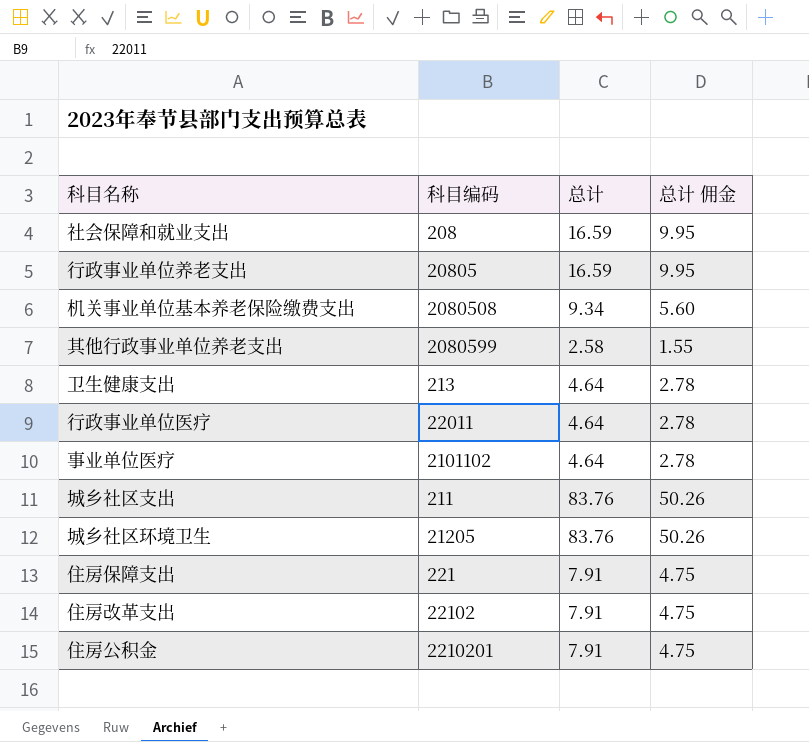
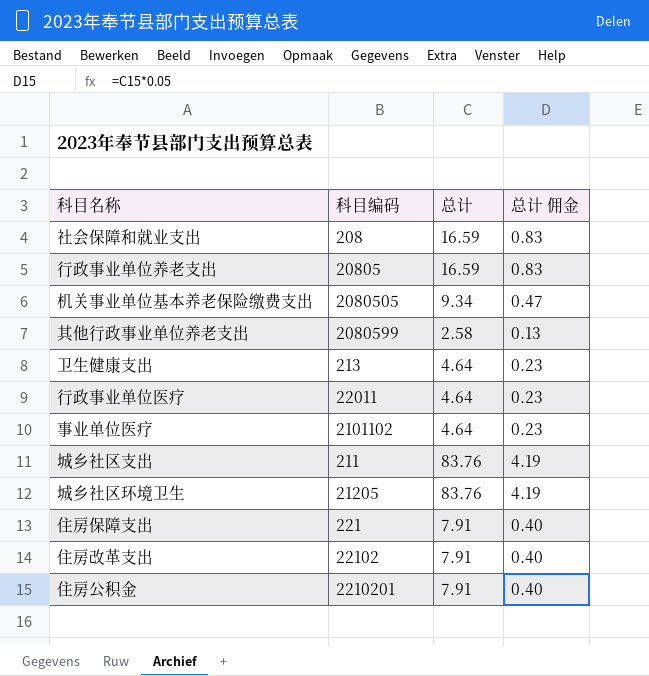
column 总计 佣金 | formula: [总计] * 0.6 -> [总计] * 0.05
机关事业单位基本养老保险缴费支出 | 科目编码: 2080508 -> 2080505

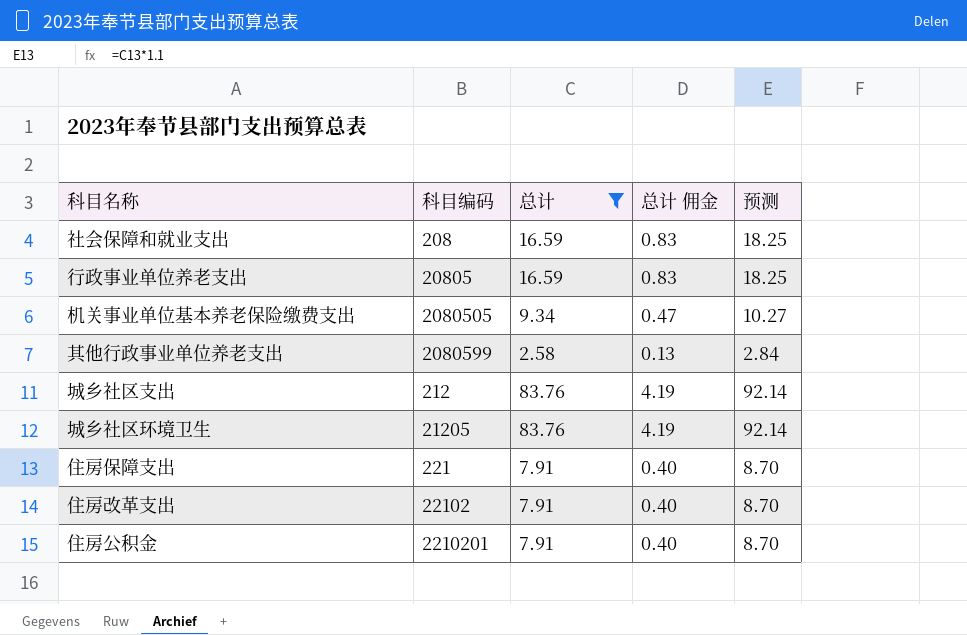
filter: none -> 总计 != 4.64
column 预测 | formula: none -> [总计] * 1.1
城乡社区支出 | 科目编码: 211 -> 212

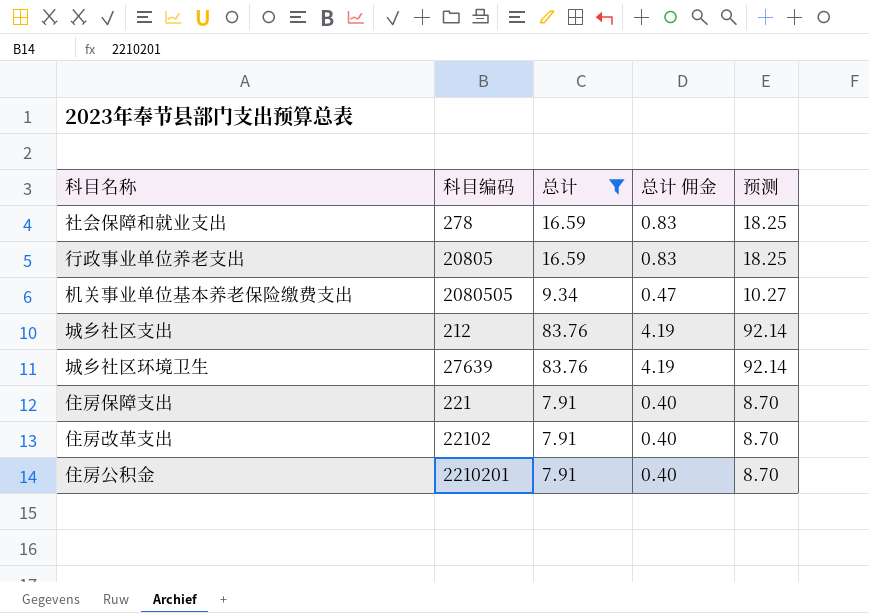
row 其他行政事业单位养老支出: 2080599 | 2.58 | 0.13 | 2.84 -> none
社会保障和就业支出 | 科目编码: 208 -> 278
城乡社区环境卫生 | 科目编码: 21205 -> 27639

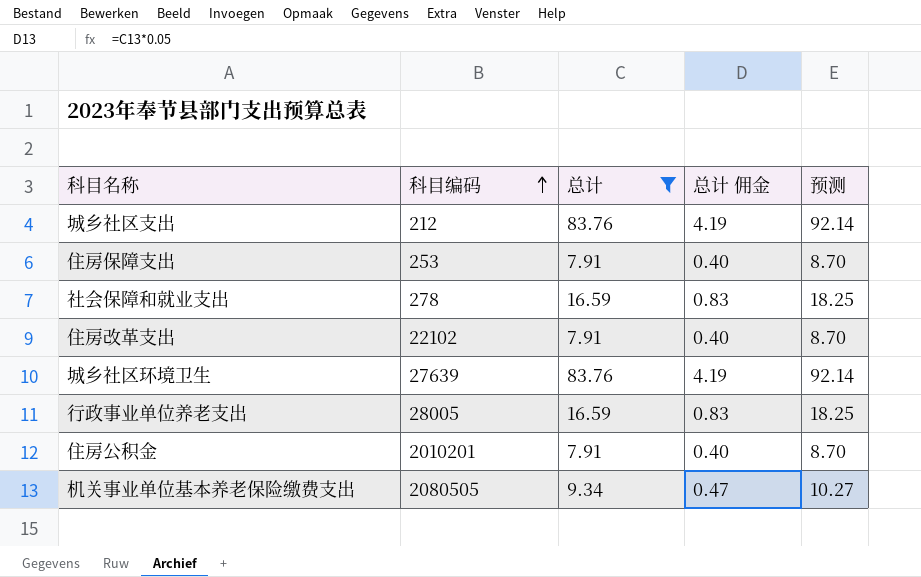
row order: none -> 科目编码 ascending
住房保障支出 | 科目编码: 221 -> 253
行政事业单位养老支出 | 科目编码: 20805 -> 28005
住房公积金 | 科目编码: 2210201 -> 2010201

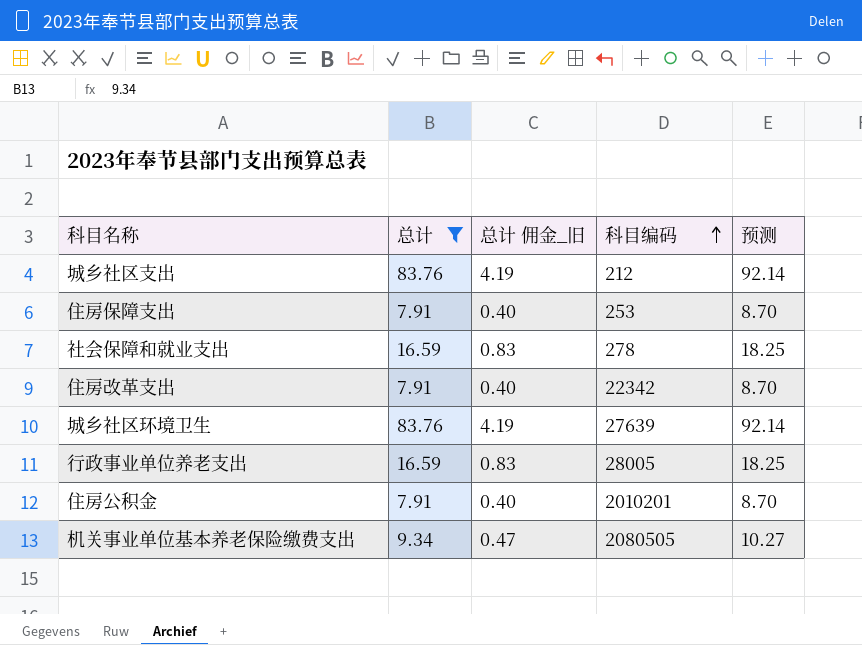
column name: 总计 佣金 -> 总计 佣金_旧
column 科目编码 | position: 2 -> 4
住房改革支出 | 科目编码: 22102 -> 22342

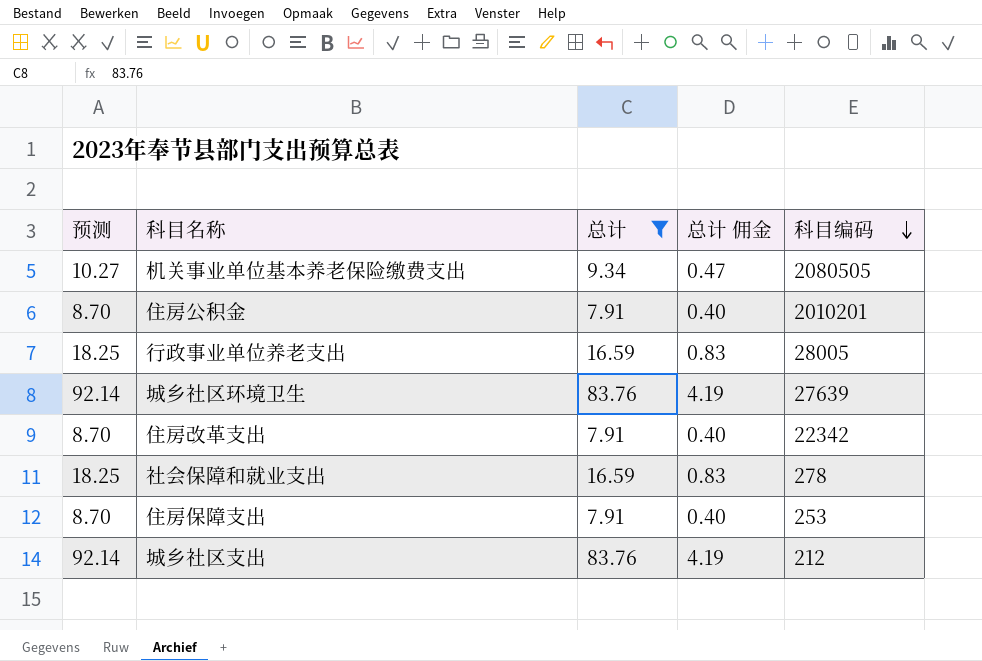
row order: 科目编码 ascending -> 科目编码 descending
column 预测 | position: 5 -> 1
column name: 总计 佣金_旧 -> 总计 佣金

